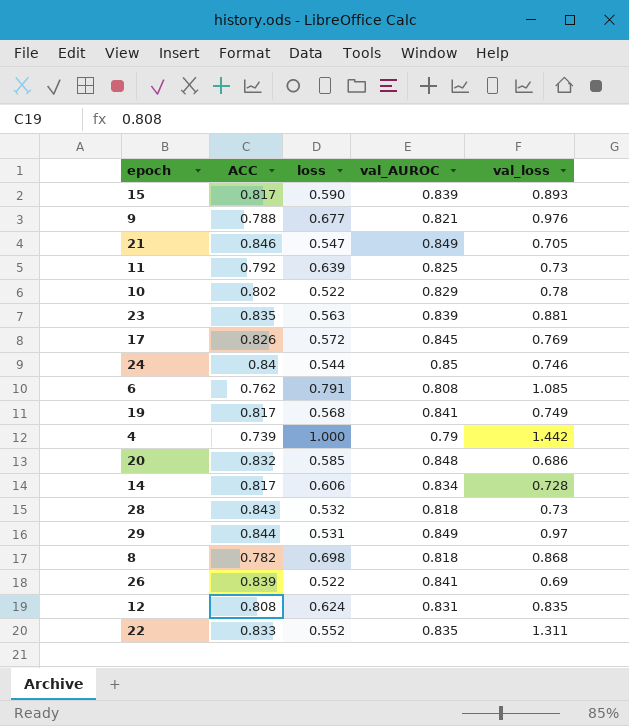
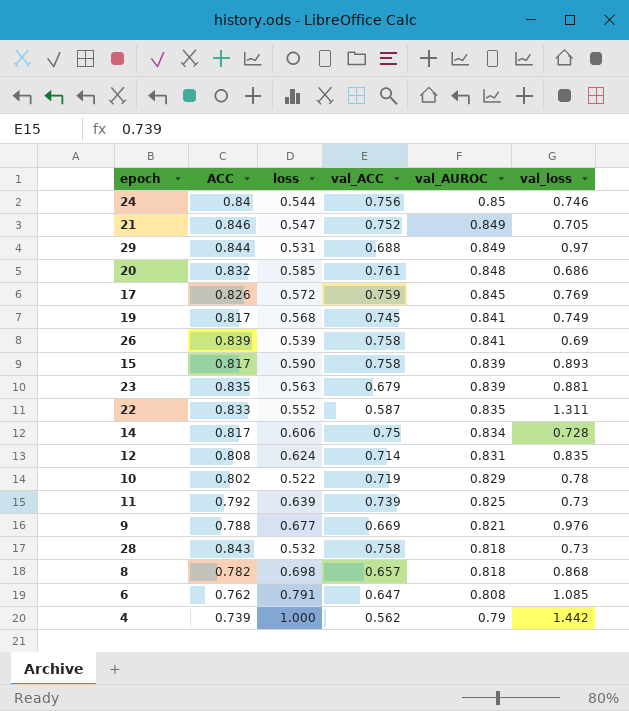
row order: none -> val_AUROC descending
column val_ACC | position: none -> 4
26 | loss: 0.522 -> 0.539

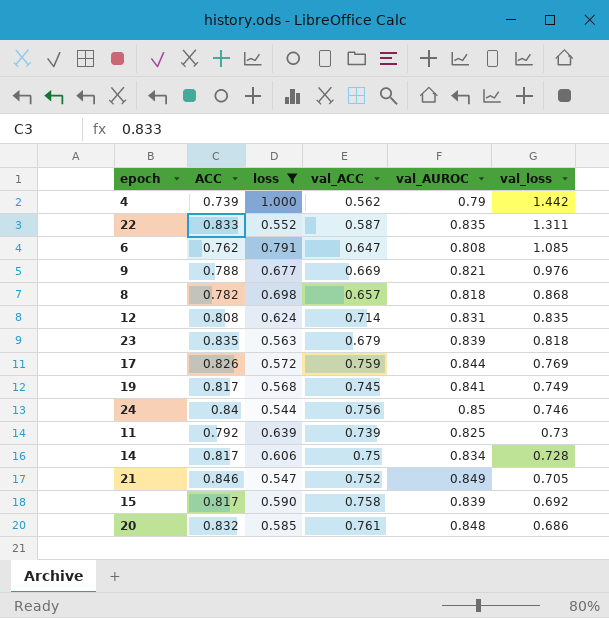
filter: none -> loss >= 0.544
row order: val_AUROC descending -> val_loss descending
23 | val_loss: 0.881 -> 0.818
17 | val_AUROC: 0.845 -> 0.844
15 | val_loss: 0.893 -> 0.692

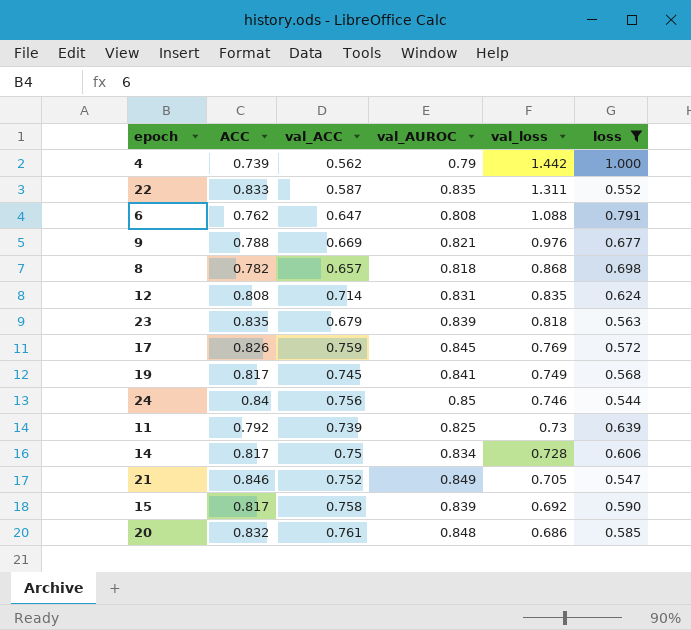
column loss | position: 3 -> 6
6 | val_loss: 1.085 -> 1.088
17 | val_AUROC: 0.844 -> 0.845

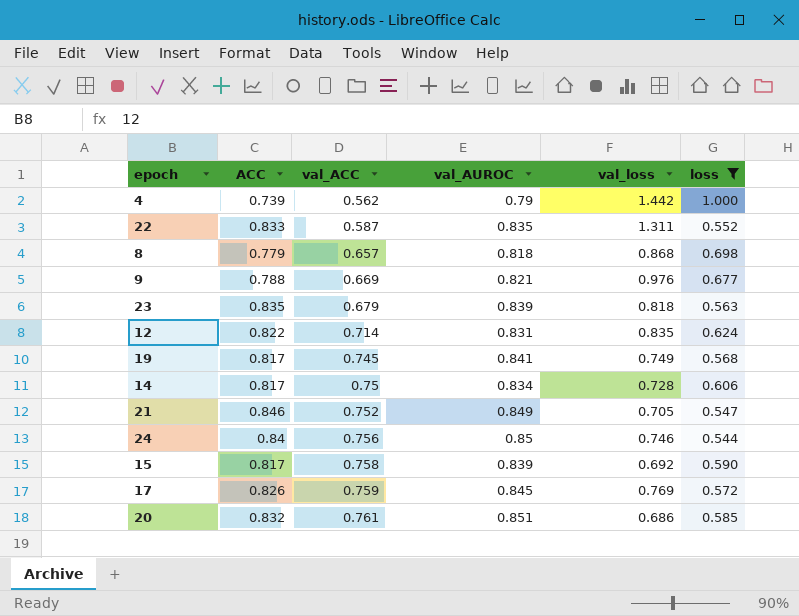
row order: val_loss descending -> val_ACC ascending
row 6: 0.762 | 0.647 | 0.808 | 1.088 | 0.791 -> none
row 11: 0.792 | 0.739 | 0.825 | 0.73 | 0.639 -> none
8 | ACC: 0.782 -> 0.779
12 | ACC: 0.808 -> 0.822
20 | val_AUROC: 0.848 -> 0.851

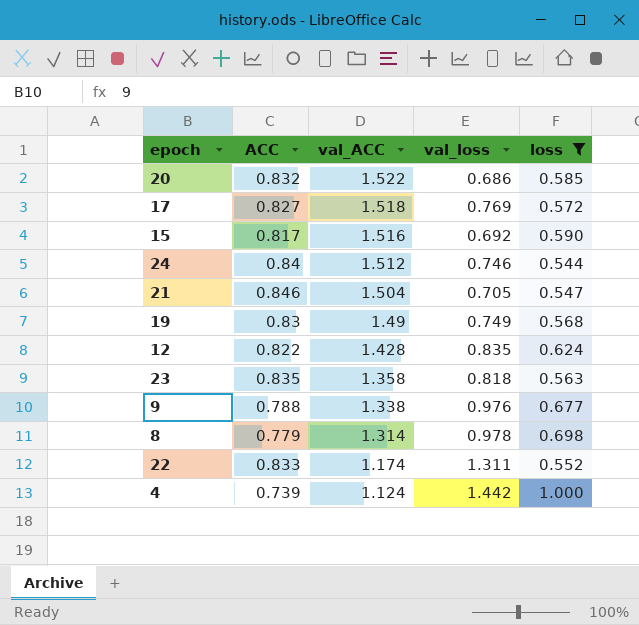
row order: val_ACC ascending -> val_ACC descending
column val_AUROC | position: 4 -> none
row 14: 0.817 | 0.75 | 0.834 | 0.728 | 0.606 -> none
20 | val_ACC: 0.761 -> 1.522
17 | ACC: 0.826 -> 0.827
17 | val_ACC: 0.759 -> 1.518
15 | val_ACC: 0.758 -> 1.516
24 | val_ACC: 0.756 -> 1.512
21 | val_ACC: 0.752 -> 1.504
19 | ACC: 0.817 -> 0.83
19 | val_ACC: 0.745 -> 1.49
12 | val_ACC: 0.714 -> 1.428
23 | val_ACC: 0.679 -> 1.358
9 | val_ACC: 0.669 -> 1.338
8 | val_ACC: 0.657 -> 1.314
8 | val_loss: 0.868 -> 0.978
22 | val_ACC: 0.587 -> 1.174
4 | val_ACC: 0.562 -> 1.124

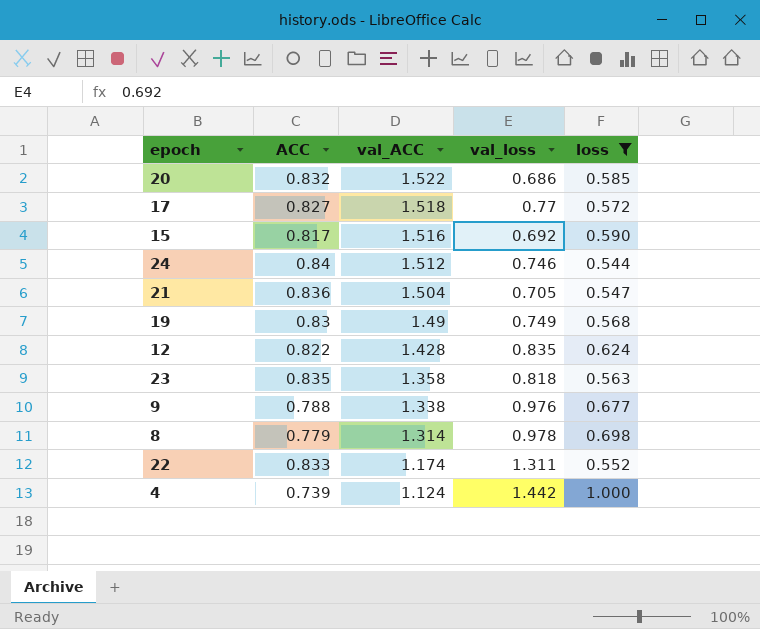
17 | val_loss: 0.769 -> 0.77
21 | ACC: 0.846 -> 0.836

